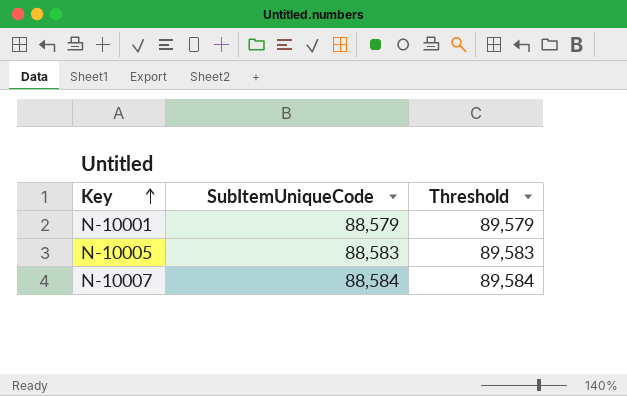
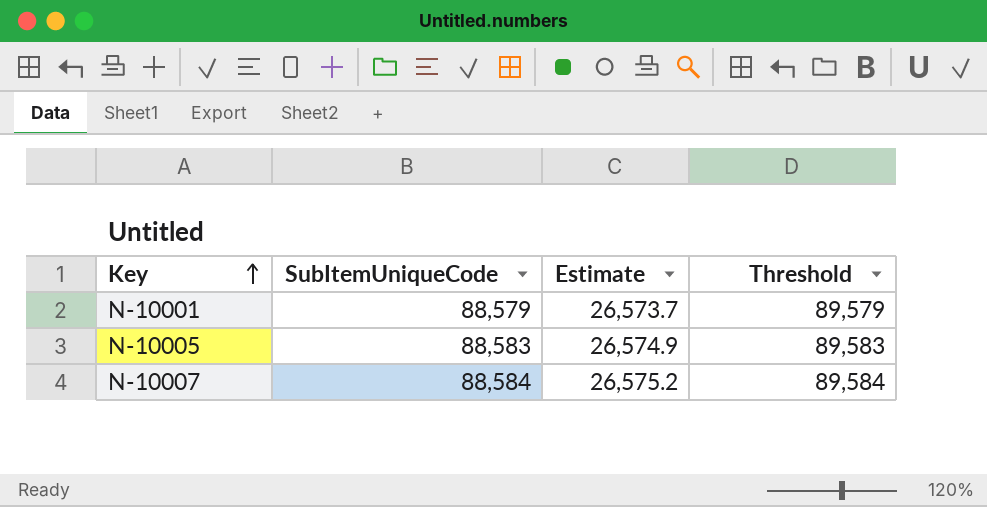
column Estimate | formula: none -> [SubItemUniqueCode] * 0.3

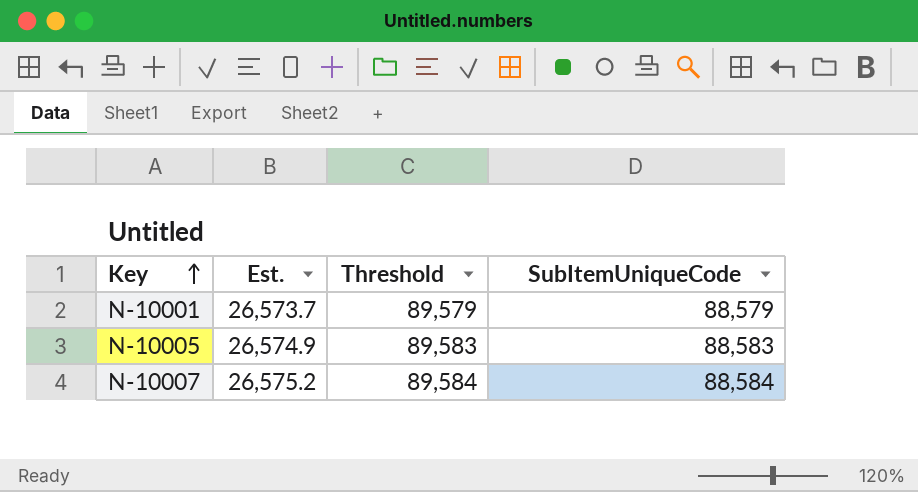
column name: Estimate -> Est.
column SubItemUniqueCode | position: 2 -> 4

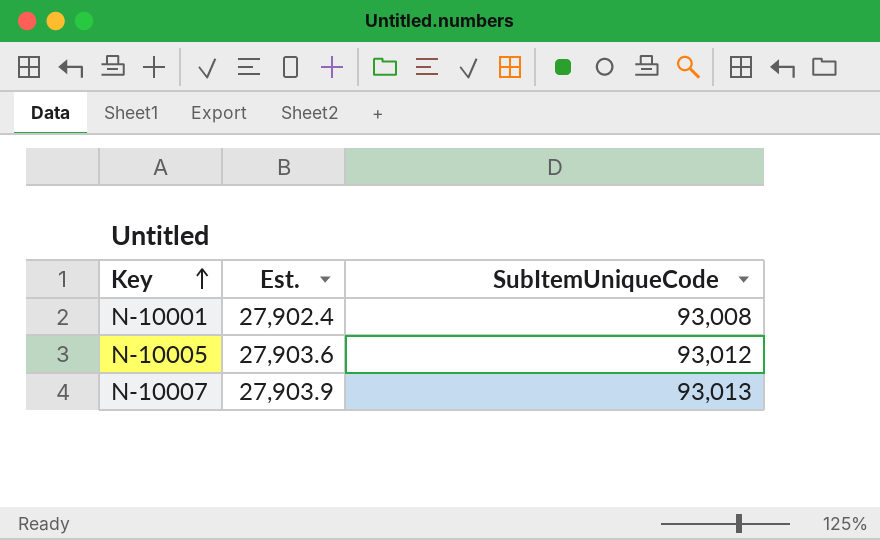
column Threshold | formula: [SubItemUniqueCode] + 1000 -> none
N-10001 | Est.: 26,573.7 -> 27,902.4
N-10001 | SubItemUniqueCode: 88,579 -> 93,008
N-10005 | Est.: 26,574.9 -> 27,903.6
N-10005 | SubItemUniqueCode: 88,583 -> 93,012
N-10007 | Est.: 26,575.2 -> 27,903.9
N-10007 | SubItemUniqueCode: 88,584 -> 93,013

